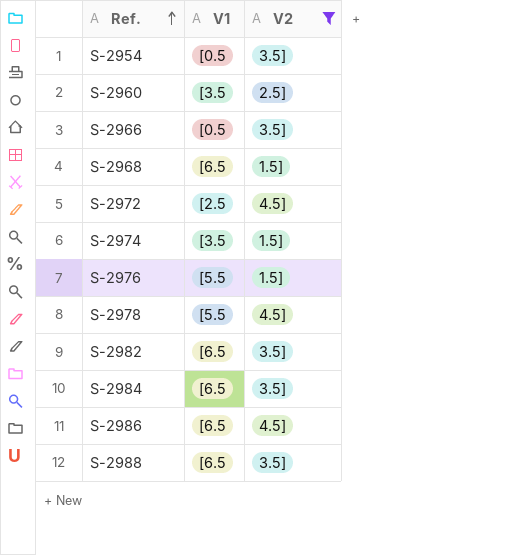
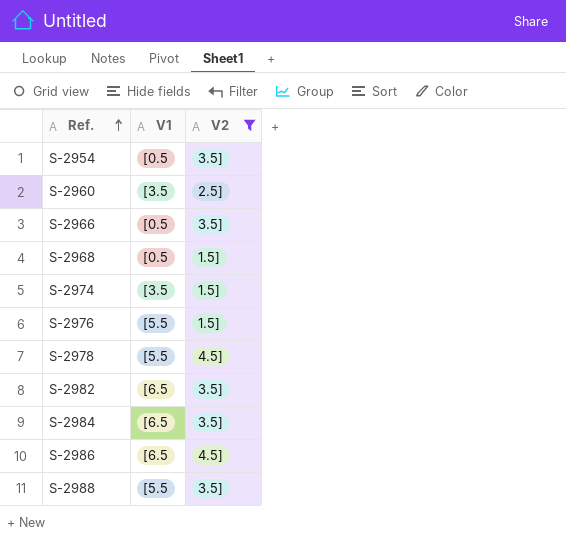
row S-2972: [2.5 | 4.5] -> none
S-2968 | V1: [6.5 -> [0.5
S-2988 | V1: [6.5 -> [5.5

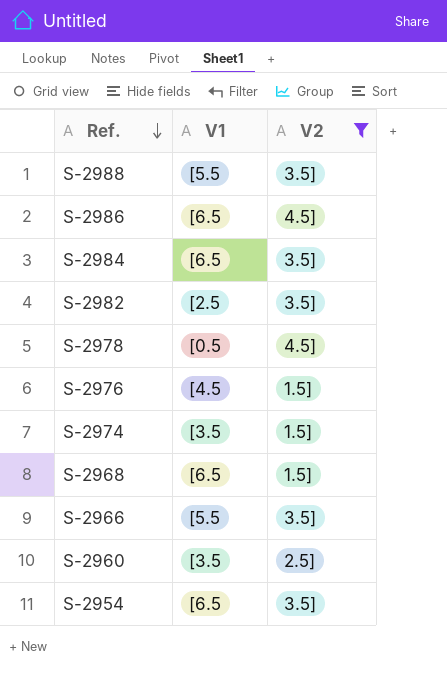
row order: Ref. ascending -> Ref. descending
S-2982 | V1: [6.5 -> [2.5
S-2978 | V1: [5.5 -> [0.5
S-2976 | V1: [5.5 -> [4.5
S-2968 | V1: [0.5 -> [6.5
S-2966 | V1: [0.5 -> [5.5
S-2954 | V1: [0.5 -> [6.5

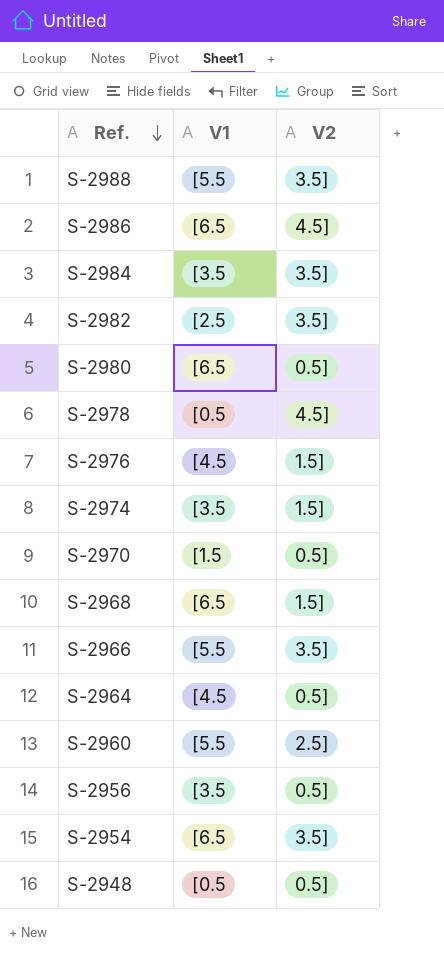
filter: V2 != 0.5] -> none
S-2984 | V1: [6.5 -> [3.5
S-2960 | V1: [3.5 -> [5.5

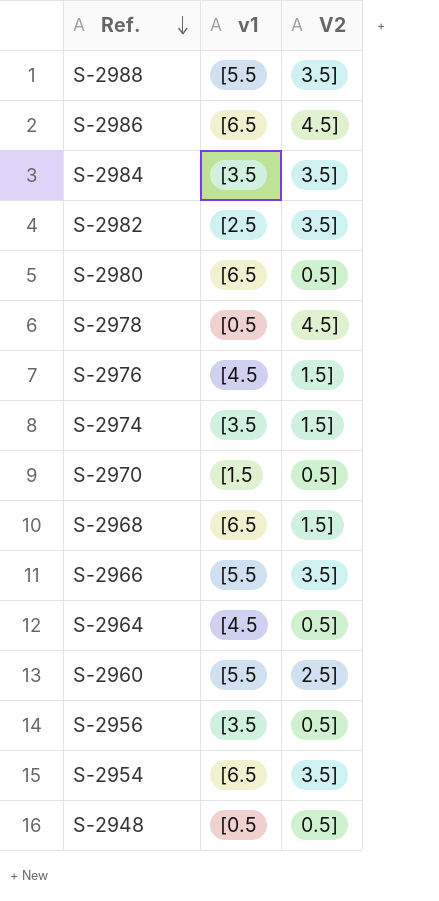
column name: V1 -> v1

